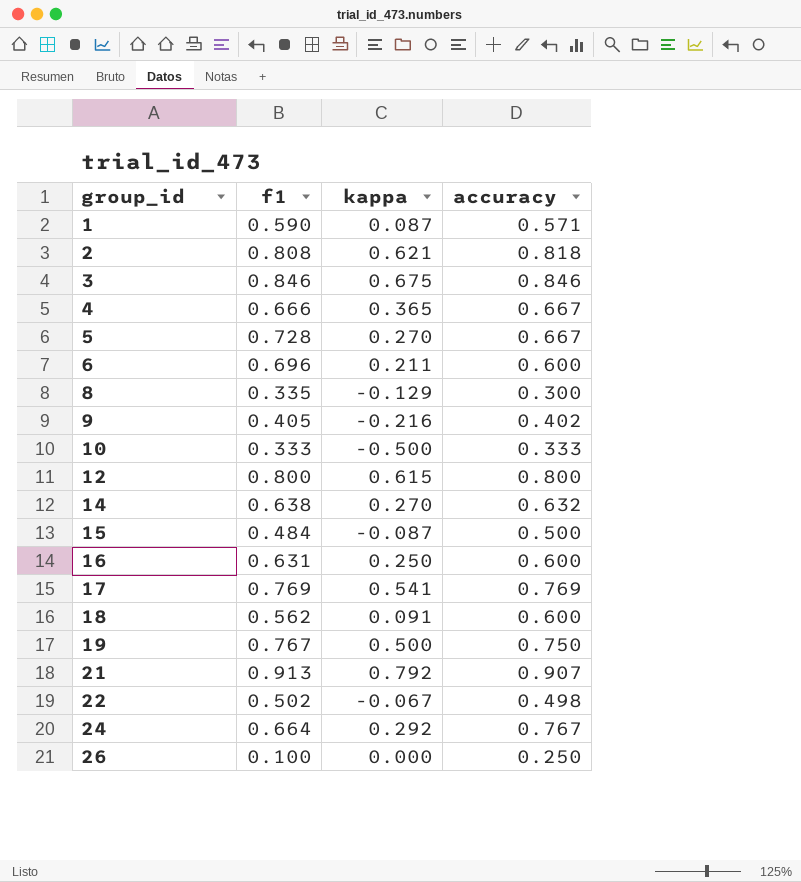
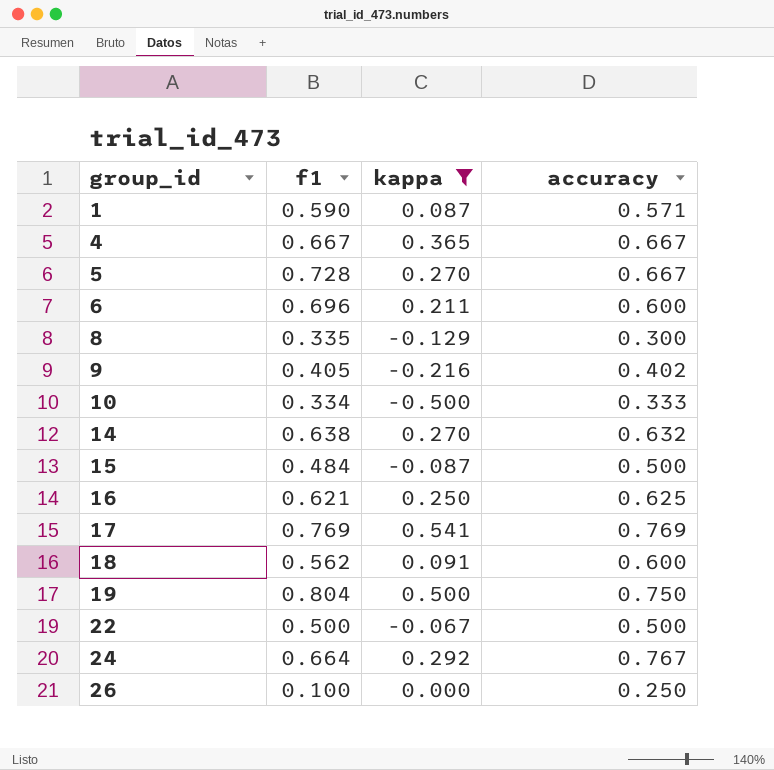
filter: none -> kappa <= 0.541
4 | f1: 0.666 -> 0.667
10 | f1: 0.333 -> 0.334
16 | f1: 0.631 -> 0.621
16 | accuracy: 0.600 -> 0.625
19 | f1: 0.767 -> 0.804
22 | f1: 0.502 -> 0.500
22 | accuracy: 0.498 -> 0.500

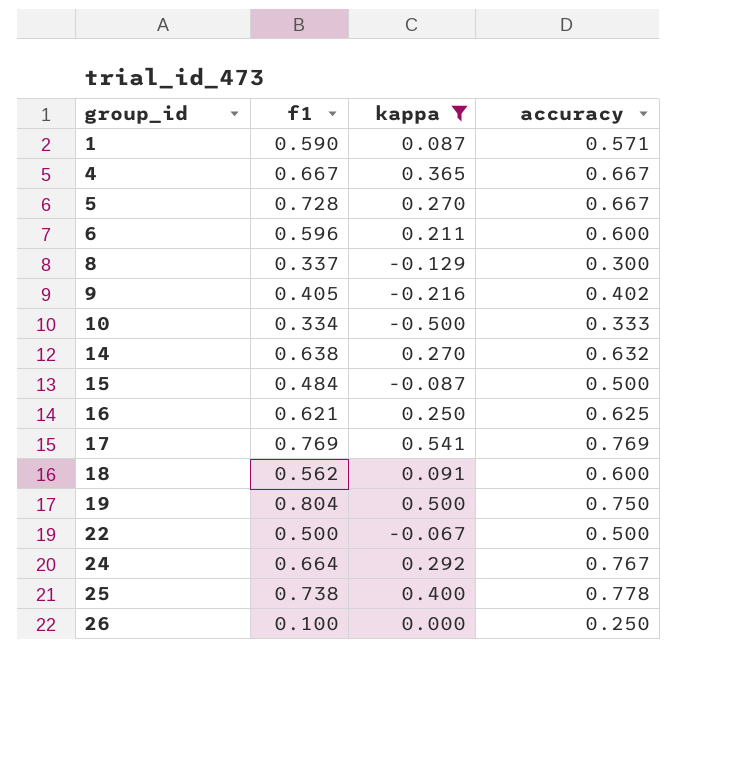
6 | f1: 0.696 -> 0.596
8 | f1: 0.335 -> 0.337
row 25: none -> 0.738 | 0.400 | 0.778

